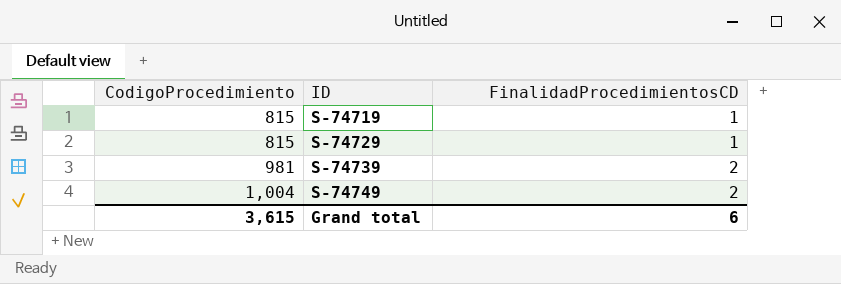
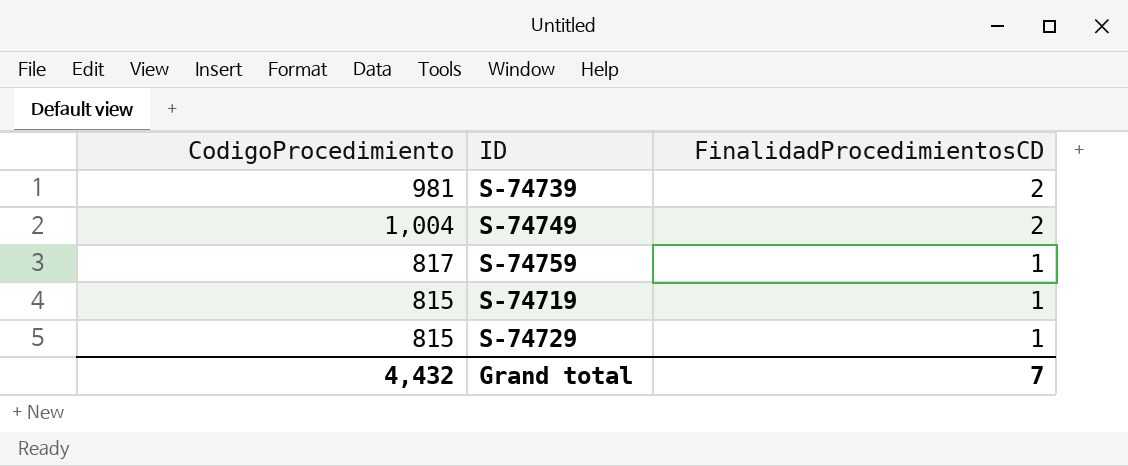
row order: CodigoProcedimiento ascending -> FinalidadProcedimientosCD descending
row S-74759: none -> 817 | 1
Grand total | CodigoProcedimiento: 3,615 -> 4,432
Grand total | FinalidadProcedimientosCD: 6 -> 7

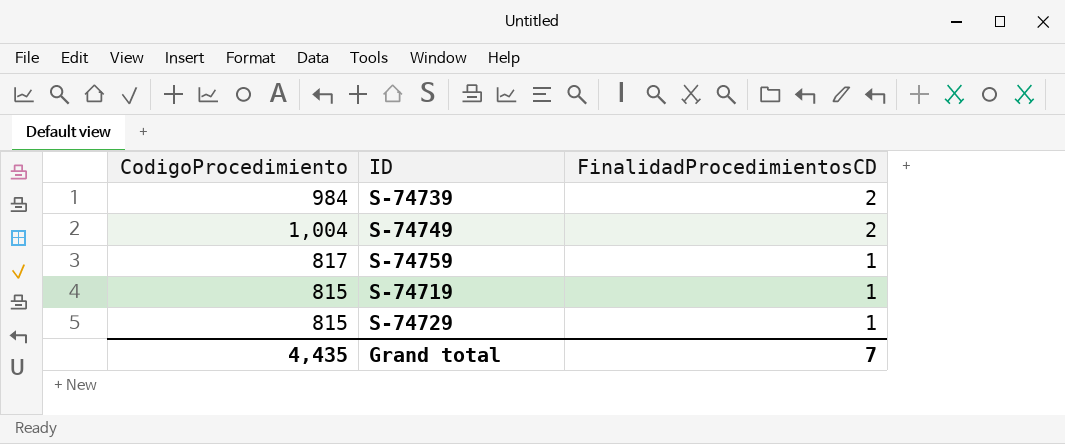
S-74739 | CodigoProcedimiento: 981 -> 984
Grand total | CodigoProcedimiento: 4,432 -> 4,435

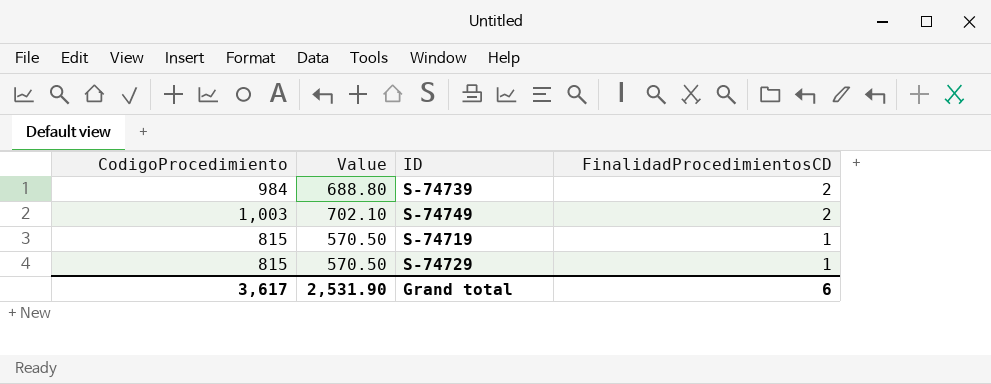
column Value | formula: none -> [CodigoProcedimiento] * 0.7
row S-74759: 817 | 1 -> none
S-74749 | CodigoProcedimiento: 1,004 -> 1,003
Grand total | CodigoProcedimiento: 4,435 -> 3,617
Grand total | FinalidadProcedimientosCD: 7 -> 6

